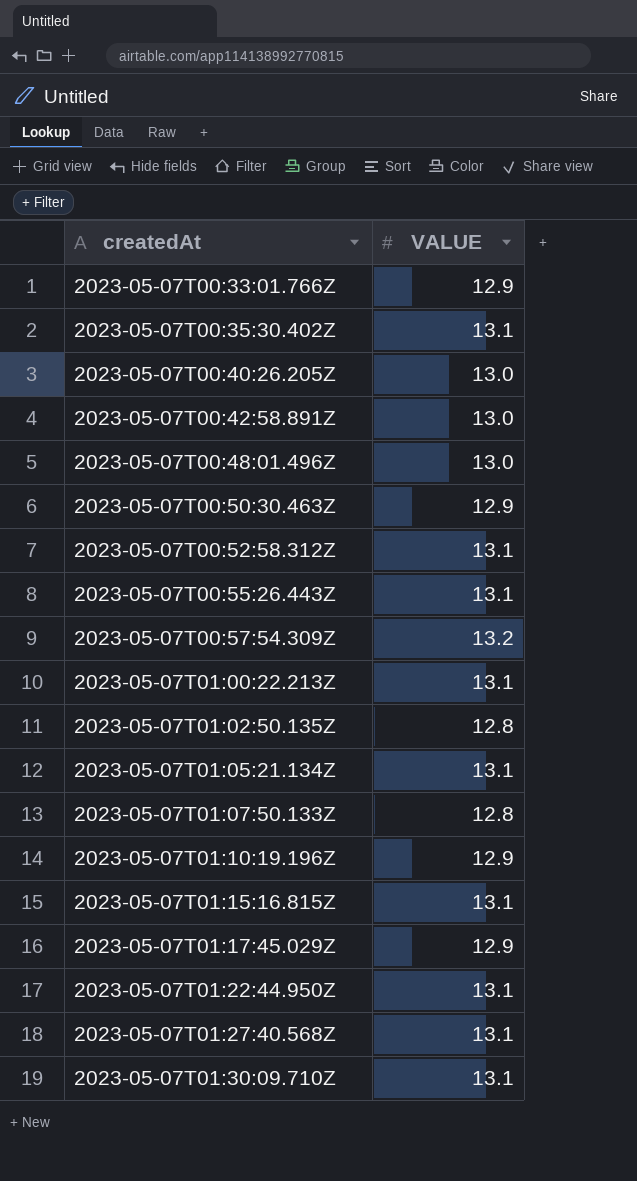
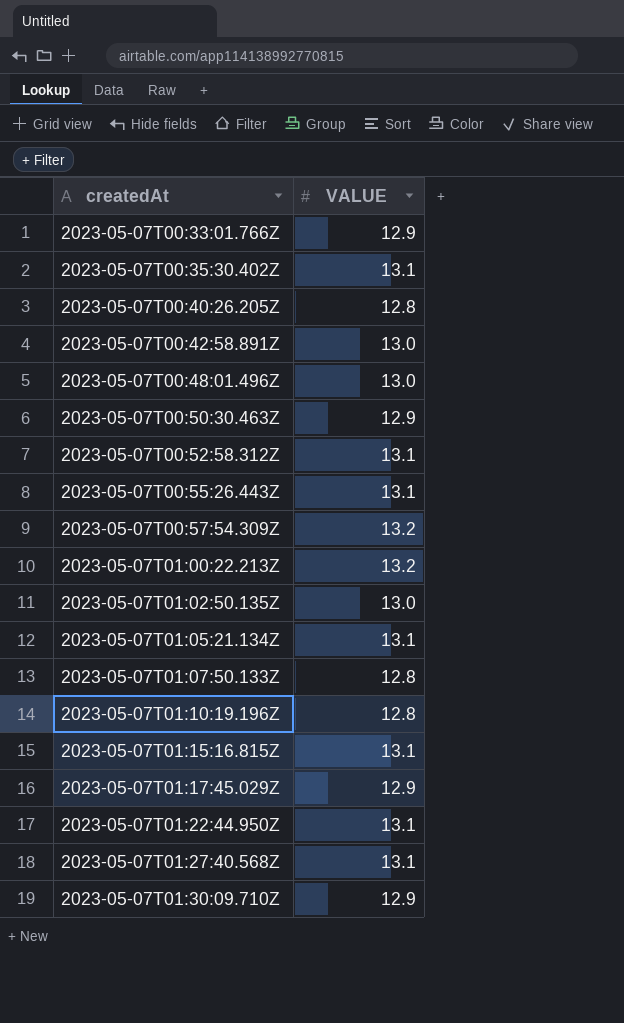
2023-05-07T00:40:26.205Z | VALUE: 13.0 -> 12.8
2023-05-07T01:00:22.213Z | VALUE: 13.1 -> 13.2
2023-05-07T01:02:50.135Z | VALUE: 12.8 -> 13.0
2023-05-07T01:10:19.196Z | VALUE: 12.9 -> 12.8
2023-05-07T01:30:09.710Z | VALUE: 13.1 -> 12.9

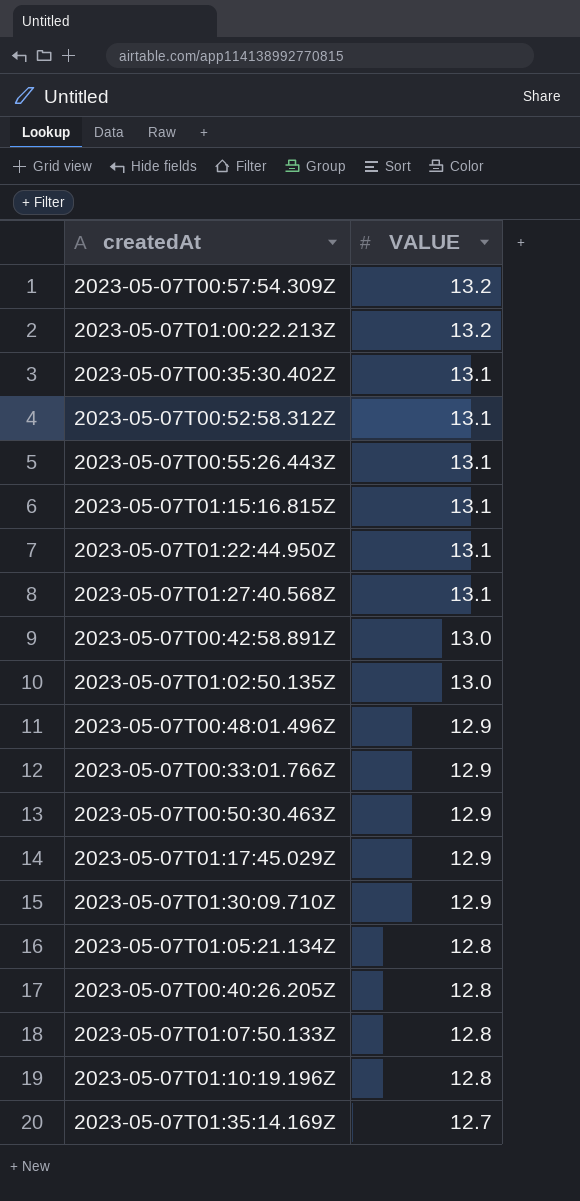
row order: createdAt ascending -> VALUE descending
2023-05-07T00:48:01.496Z | VALUE: 13.0 -> 12.9
2023-05-07T01:05:21.134Z | VALUE: 13.1 -> 12.8
row 2023-05-07T01:35:14.169Z: none -> 12.7

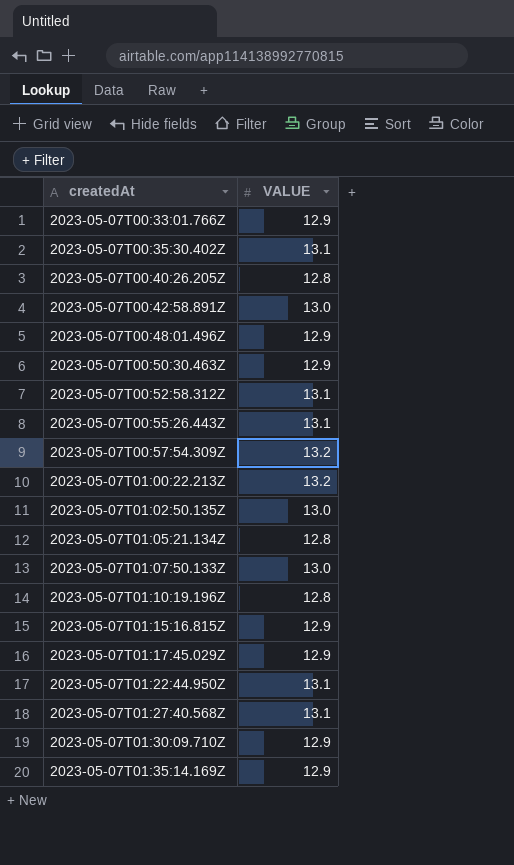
row order: VALUE descending -> createdAt ascending
2023-05-07T01:07:50.133Z | VALUE: 12.8 -> 13.0
2023-05-07T01:15:16.815Z | VALUE: 13.1 -> 12.9
2023-05-07T01:35:14.169Z | VALUE: 12.7 -> 12.9

